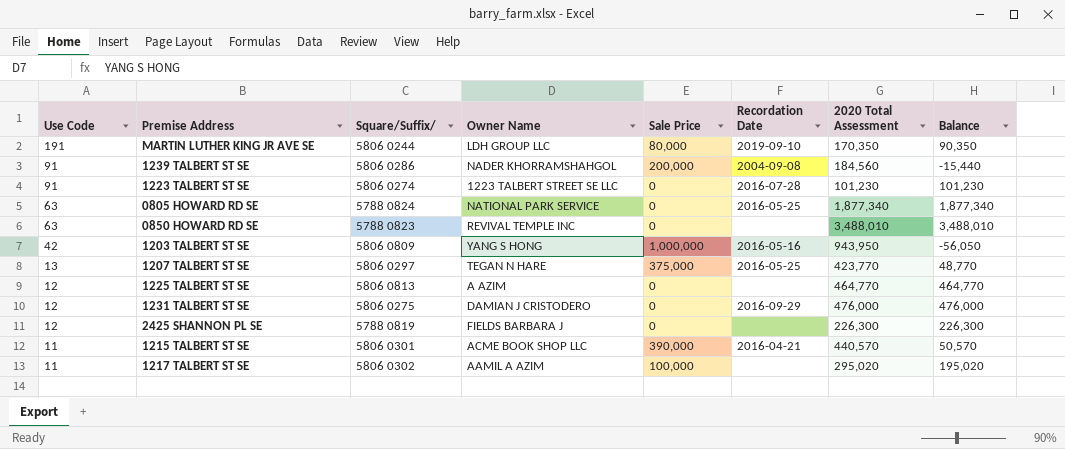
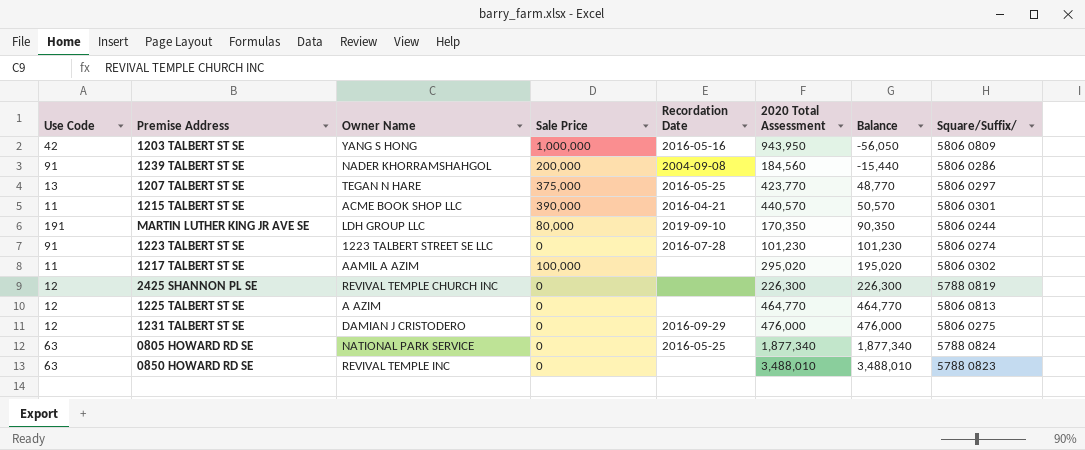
row order: Use Code descending -> Balance ascending
column Square/Suffix/ | position: 3 -> 8
2425 SHANNON PL SE | Owner Name: FIELDS BARBARA J -> REVIVAL TEMPLE CHURCH INC

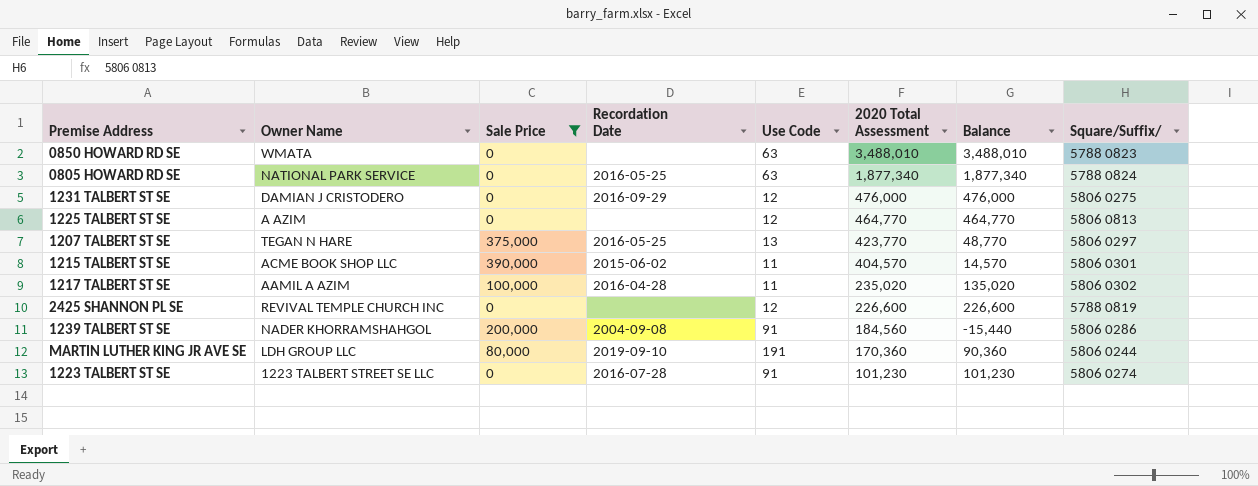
filter: none -> Sale Price != 1,000,000
row order: Balance ascending -> 2020 Total Assessment descending
column Use Code | position: 1 -> 5
0850 HOWARD RD SE | Owner Name: REVIVAL TEMPLE INC -> WMATA
1215 TALBERT ST SE | Recordation Date: 2016-04-21 -> 2015-06-02
1215 TALBERT ST SE | 2020 Total Assessment: 440,570 -> 404,570
1215 TALBERT ST SE | Balance: 50,570 -> 14,570
1217 TALBERT ST SE | Recordation Date: none -> 2016-04-28
1217 TALBERT ST SE | 2020 Total Assessment: 295,020 -> 235,020
1217 TALBERT ST SE | Balance: 195,020 -> 135,020
2425 SHANNON PL SE | 2020 Total Assessment: 226,300 -> 226,600
2425 SHANNON PL SE | Balance: 226,300 -> 226,600
MARTIN LUTHER KING JR AVE SE | 2020 Total Assessment: 170,350 -> 170,360
MARTIN LUTHER KING JR AVE SE | Balance: 90,350 -> 90,360

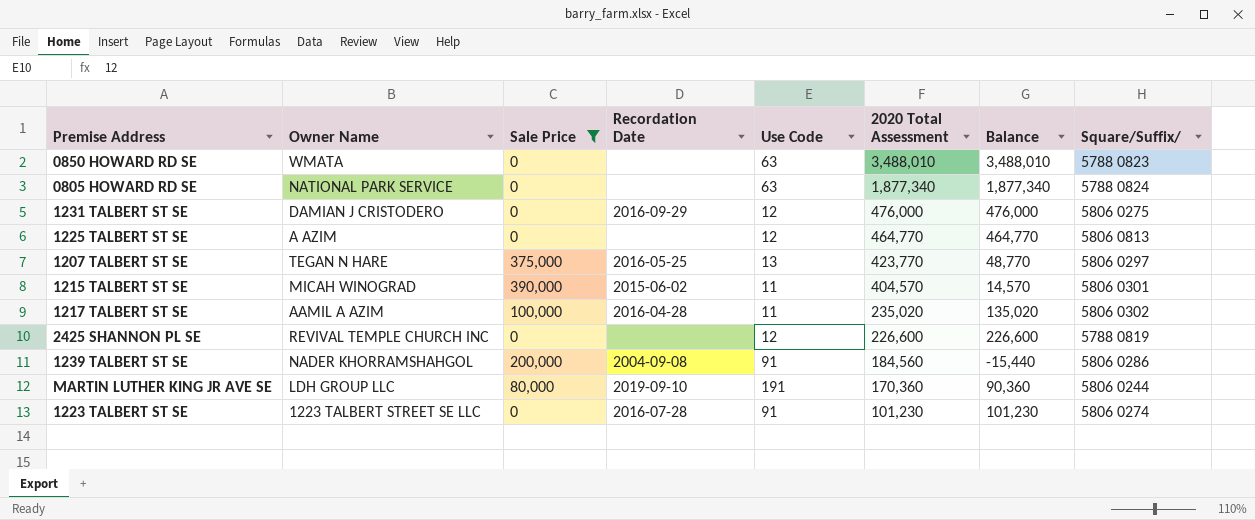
0805 HOWARD RD SE | Recordation Date: 2016-05-25 -> none
1215 TALBERT ST SE | Owner Name: ACME BOOK SHOP LLC -> MICAH WINOGRAD

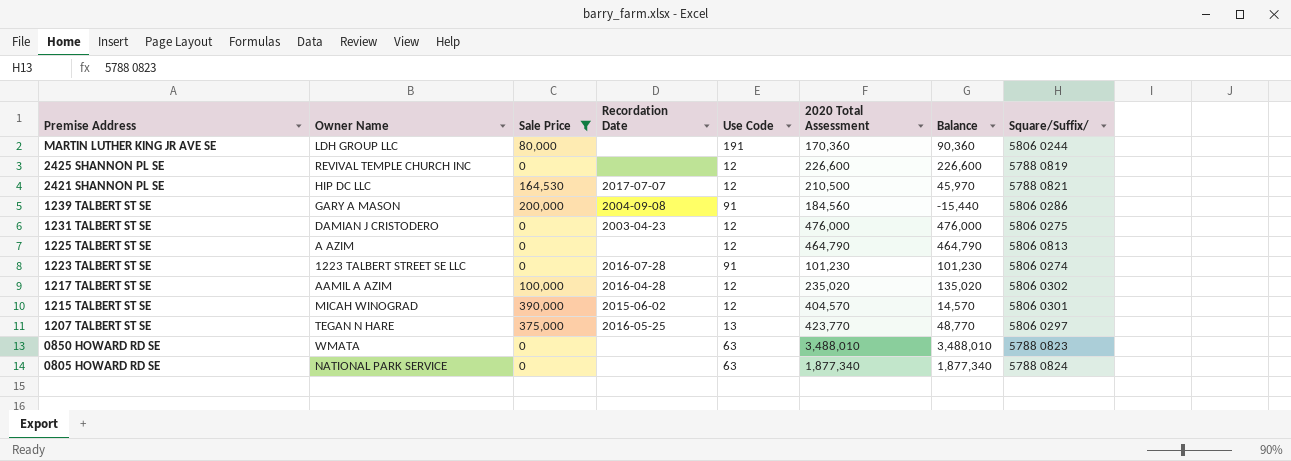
row order: 2020 Total Assessment descending -> Premise Address descending
MARTIN LUTHER KING JR AVE SE | Recordation Date: 2019-09-10 -> none
row 2421 SHANNON PL SE: none -> HIP DC LLC | 164,530 | 2017-07-07 | 12 | 210,500 | 45,970 | 5788 0821
1239 TALBERT ST SE | Owner Name: NADER KHORRAMSHAHGOL -> GARY A MASON
1231 TALBERT ST SE | Recordation Date: 2016-09-29 -> 2003-04-23
1225 TALBERT ST SE | 2020 Total Assessment: 464,770 -> 464,790
1225 TALBERT ST SE | Balance: 464,770 -> 464,790
1217 TALBERT ST SE | Use Code: 11 -> 12
1215 TALBERT ST SE | Use Code: 11 -> 12

